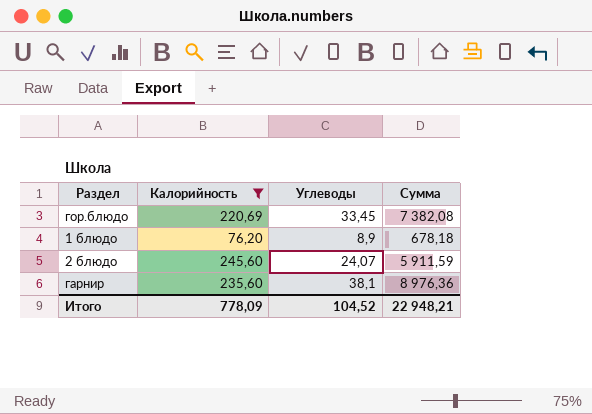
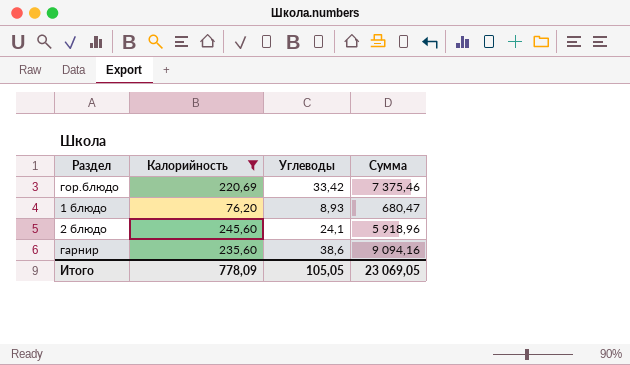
гор.блюдо | Углеводы: 33,45 -> 33,42
гор.блюдо | Сумма: 7 382,08 -> 7 375,46
1 блюдо | Углеводы: 8,9 -> 8,93
1 блюдо | Сумма: 678,18 -> 680,47
2 блюдо | Углеводы: 24,07 -> 24,1
2 блюдо | Сумма: 5 911,59 -> 5 918,96
гарнир | Углеводы: 38,1 -> 38,6
гарнир | Сумма: 8 976,36 -> 9 094,16
Итого | Углеводы: 104,52 -> 105,05
Итого | Сумма: 22 948,21 -> 23 069,05

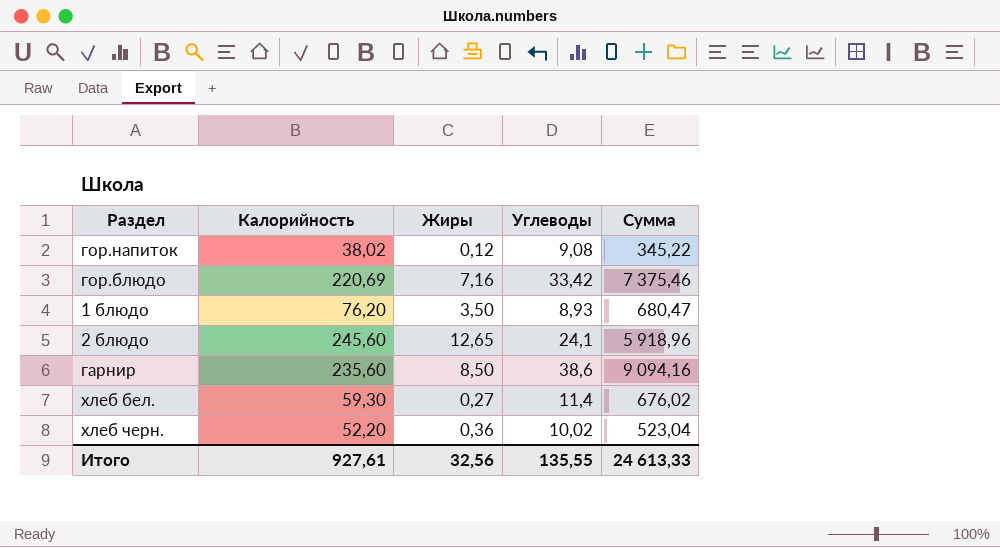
filter: Калорийность >= 76,20 -> none
column Жиры | position: none -> 3
Итого | Калорийность: 778,09 -> 927,61
Итого | Углеводы: 105,05 -> 135,55
Итого | Сумма: 23 069,05 -> 24 613,33

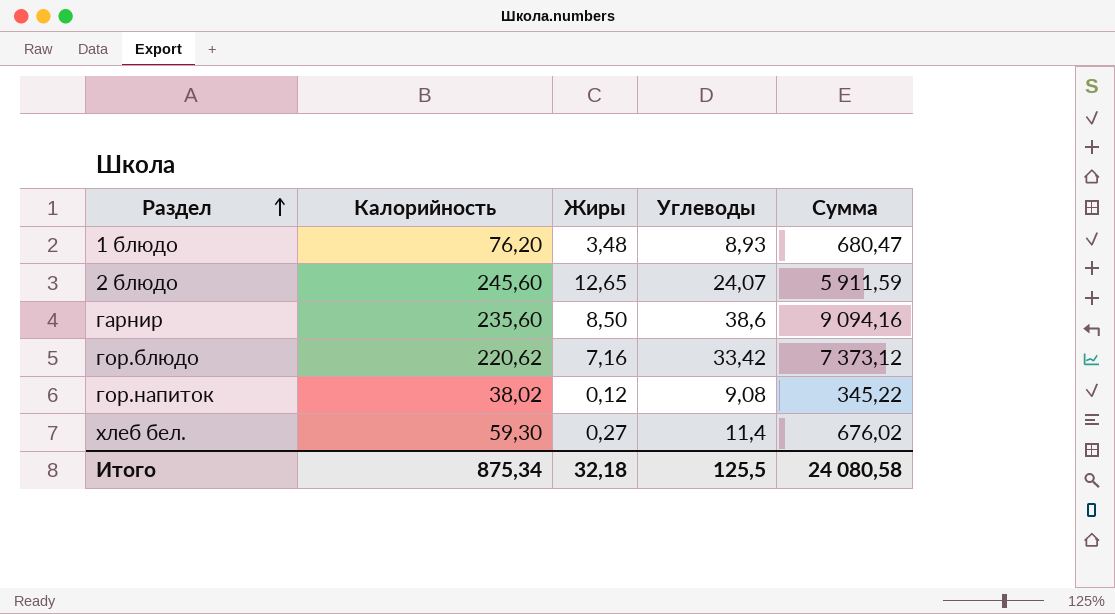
row order: none -> Раздел ascending
row хлеб черн.: 52,20 | 0,36 | 10,02 | 523,04 -> none
1 блюдо | Жиры: 3,50 -> 3,48
2 блюдо | Углеводы: 24,1 -> 24,07
2 блюдо | Сумма: 5 918,96 -> 5 911,59
гор.блюдо | Калорийность: 220,69 -> 220,62
гор.блюдо | Сумма: 7 375,46 -> 7 373,12
Итого | Калорийность: 927,61 -> 875,34
Итого | Жиры: 32,56 -> 32,18
Итого | Углеводы: 135,55 -> 125,5
Итого | Сумма: 24 613,33 -> 24 080,58

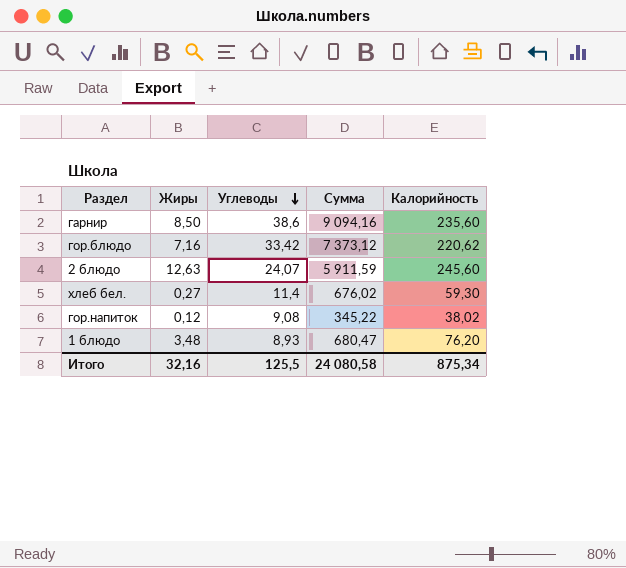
row order: Раздел ascending -> Углеводы descending
column Калорийность | position: 2 -> 5
2 блюдо | Жиры: 12,65 -> 12,63
Итого | Жиры: 32,18 -> 32,16

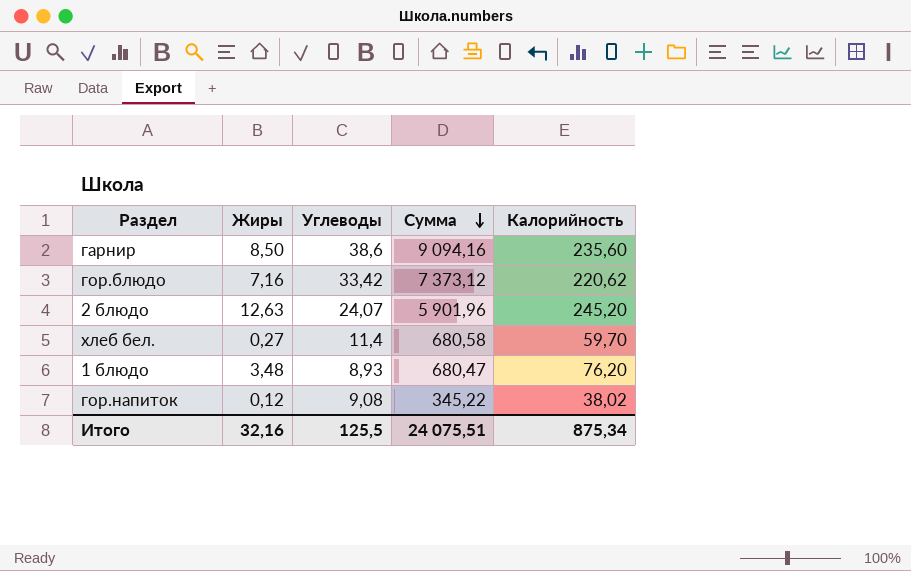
row order: Углеводы descending -> Сумма descending
2 блюдо | Сумма: 5 911,59 -> 5 901,96
2 блюдо | Калорийность: 245,60 -> 245,20
хлеб бел. | Сумма: 676,02 -> 680,58
хлеб бел. | Калорийность: 59,30 -> 59,70
Итого | Сумма: 24 080,58 -> 24 075,51

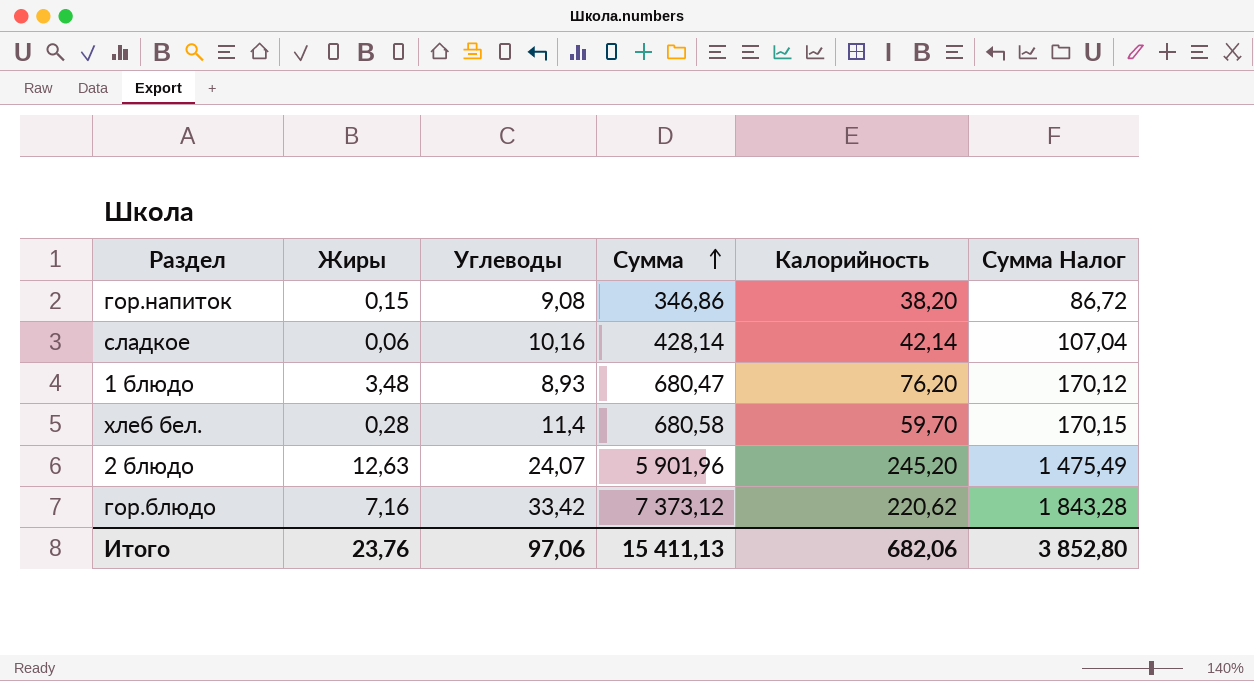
row order: Сумма descending -> Сумма ascending
column Сумма Налог | formula: none -> [Сумма] * 0,25
row гарнир: 8,50 | 38,6 | 9 094,16 | 235,60 -> none
гор.напиток | Жиры: 0,12 -> 0,15
гор.напиток | Сумма: 345,22 -> 346,86
гор.напиток | Калорийность: 38,02 -> 38,20
row сладкое: none -> 0,06 | 10,16 | 428,14 | 42,14 | 107,04
хлеб бел. | Жиры: 0,27 -> 0,28
Итого | Жиры: 32,16 -> 23,76
Итого | Углеводы: 125,5 -> 97,06
Итого | Сумма: 24 075,51 -> 15 411,13
Итого | Калорийность: 875,34 -> 682,06

